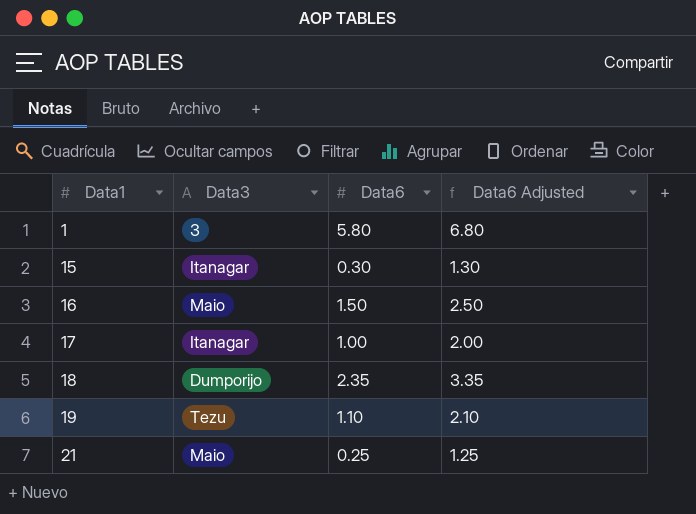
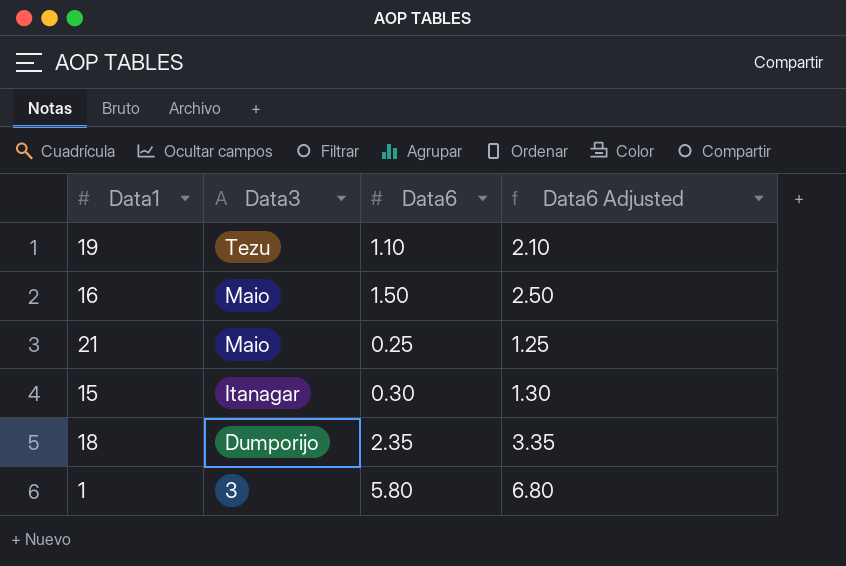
row order: Data1 ascending -> Data3 descending
row 17: Itanagar | 1.00 | 2.00 -> none

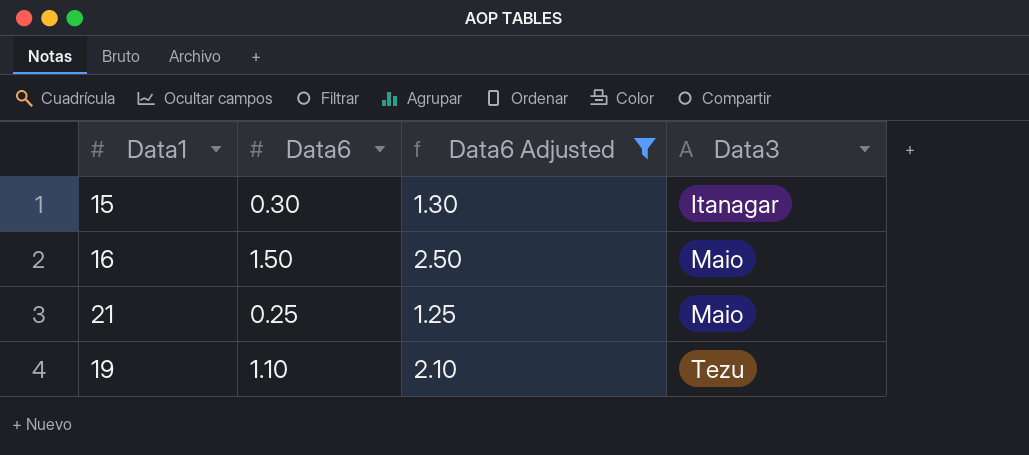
filter: none -> Data6 Adjusted <= 2.50
row order: Data3 descending -> Data3 ascending
column Data3 | position: 2 -> 4

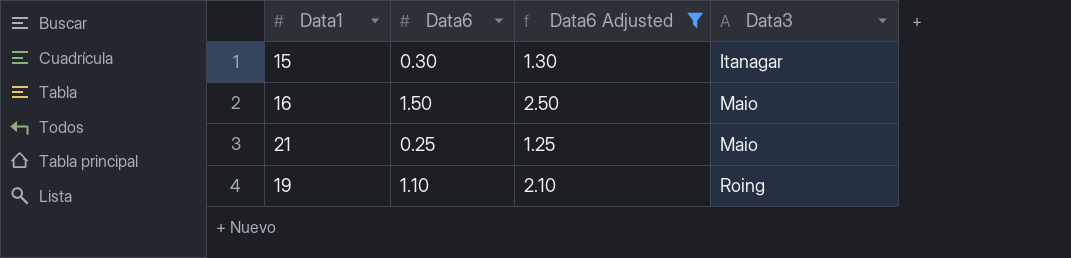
19 | Data3: Tezu -> Roing

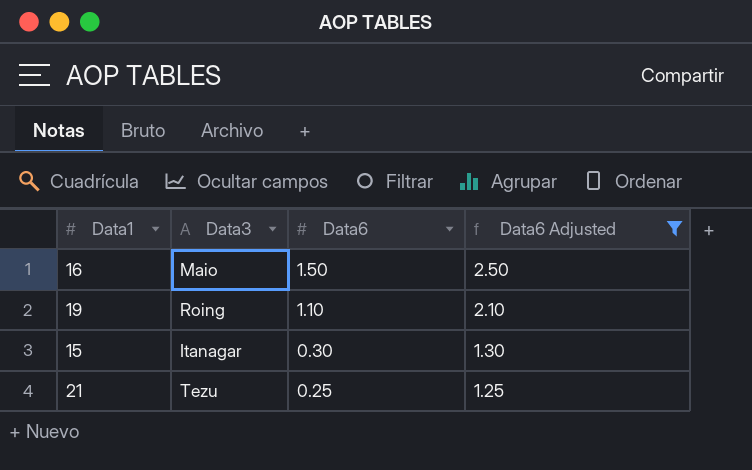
row order: Data3 ascending -> Data6 descending
column Data3 | position: 4 -> 2
21 | Data3: Maio -> Tezu

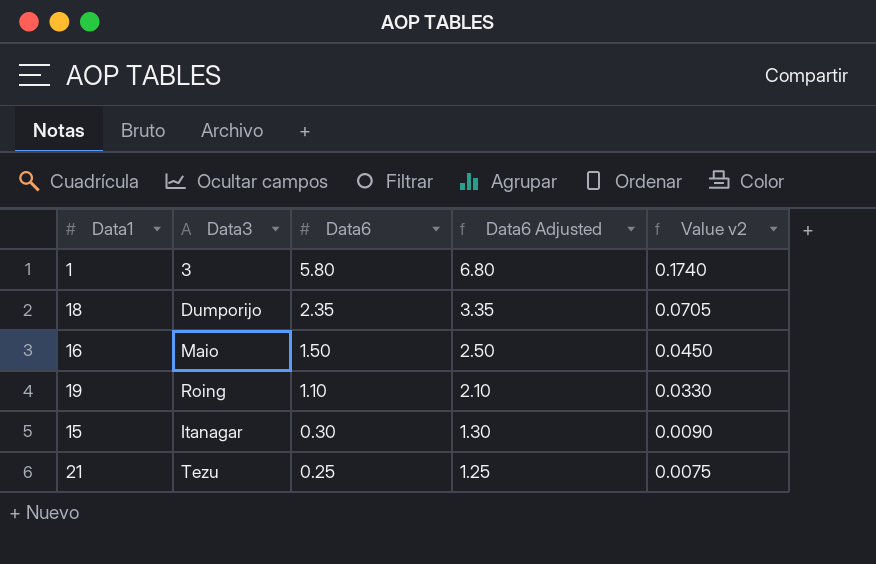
filter: Data6 Adjusted <= 2.50 -> none
column Value v2 | formula: none -> [Data6] * 0.03

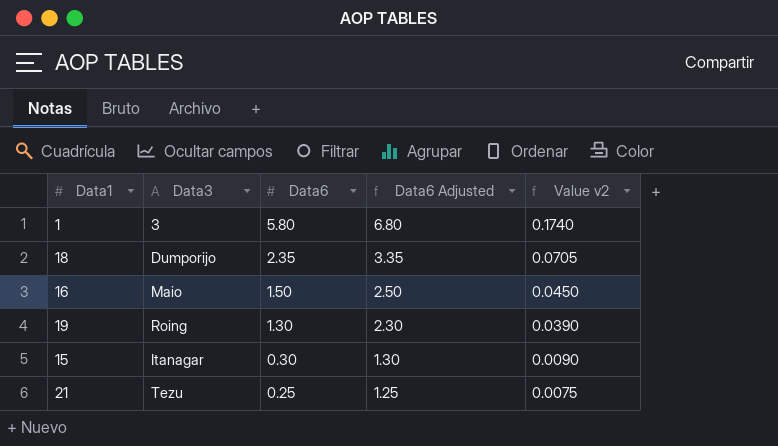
19 | Data6: 1.10 -> 1.30
19 | Data6 Adjusted: 2.10 -> 2.30
19 | Value v2: 0.0330 -> 0.0390

